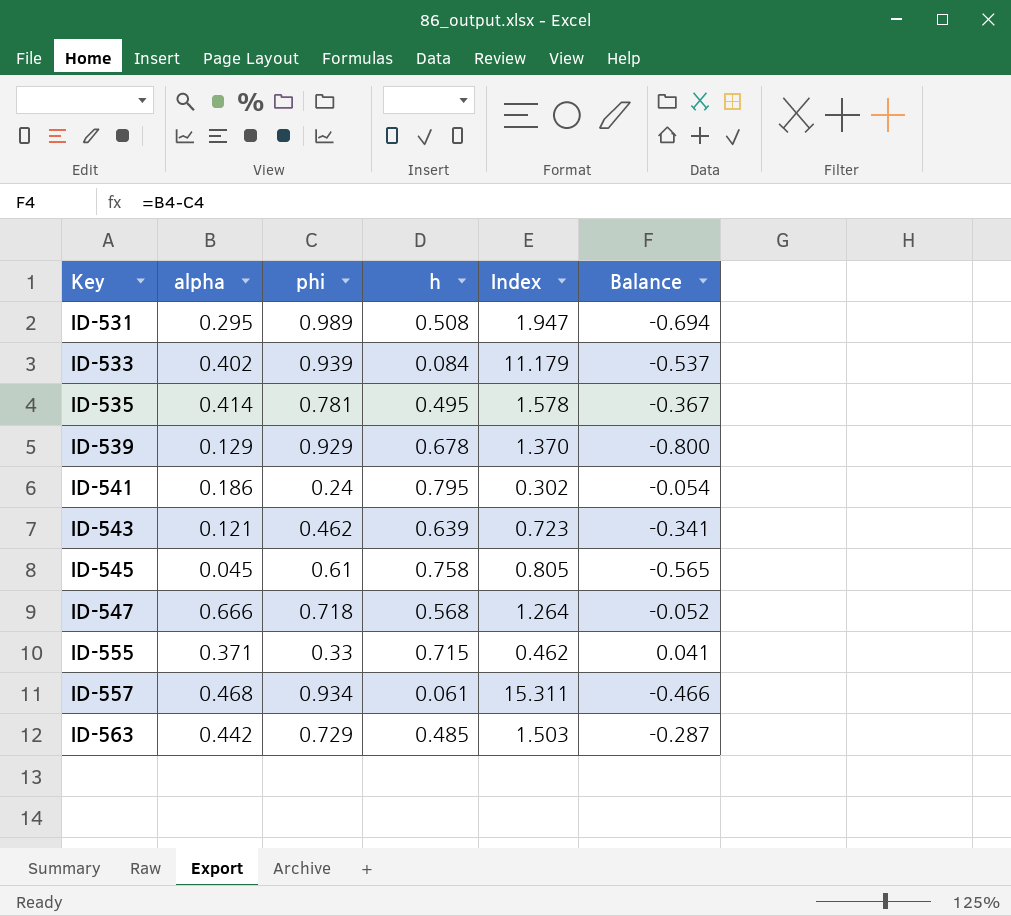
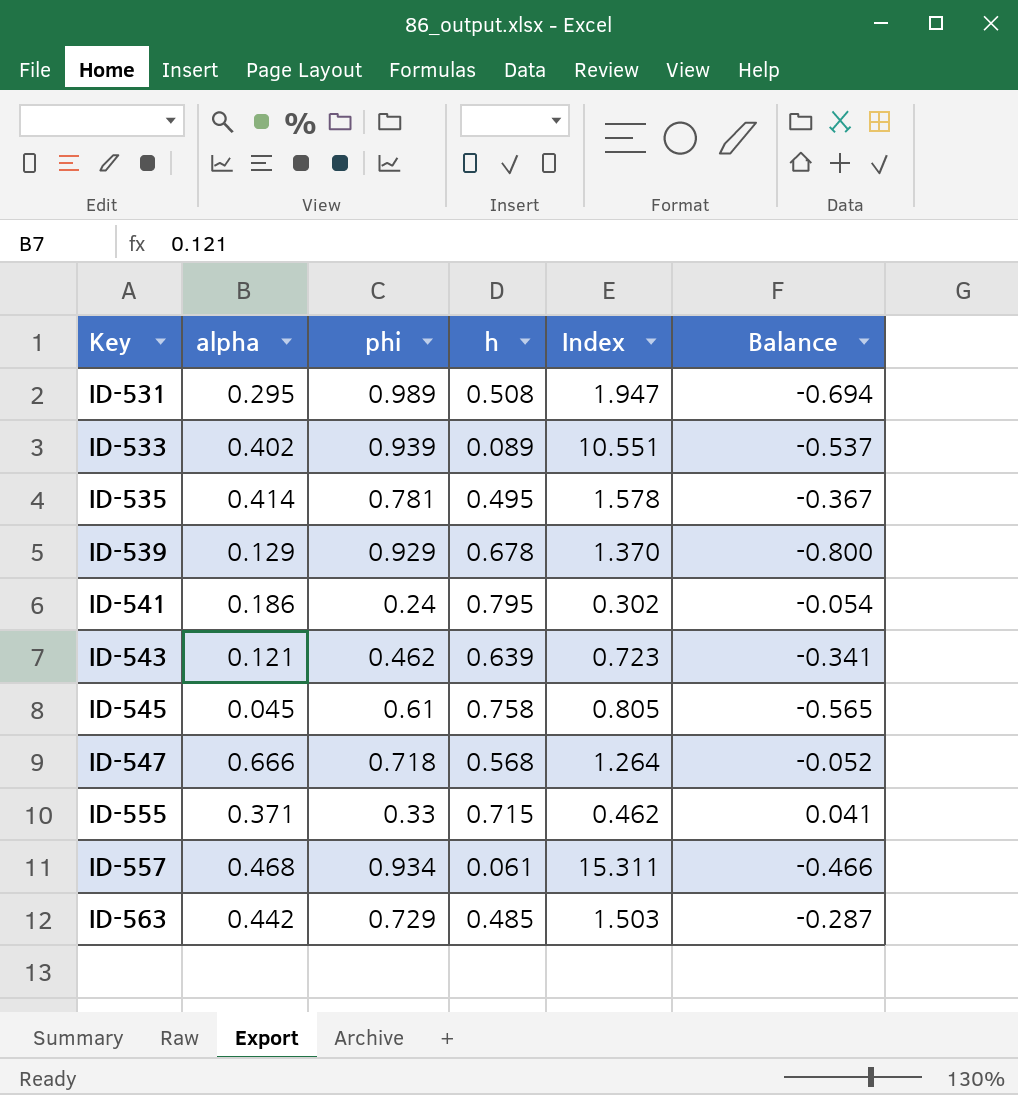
ID-533 | h: 0.084 -> 0.089
ID-533 | Index: 11.179 -> 10.551

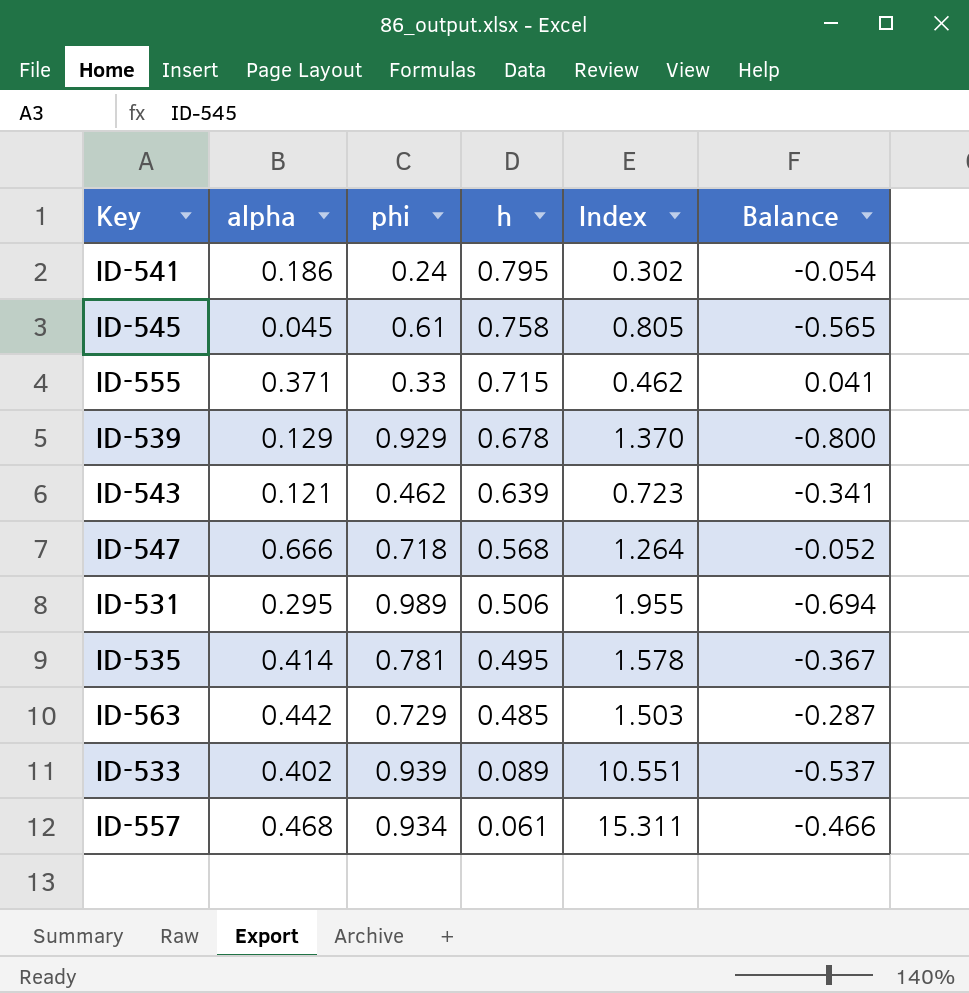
row order: Key ascending -> h descending
ID-531 | h: 0.508 -> 0.506
ID-531 | Index: 1.947 -> 1.955

